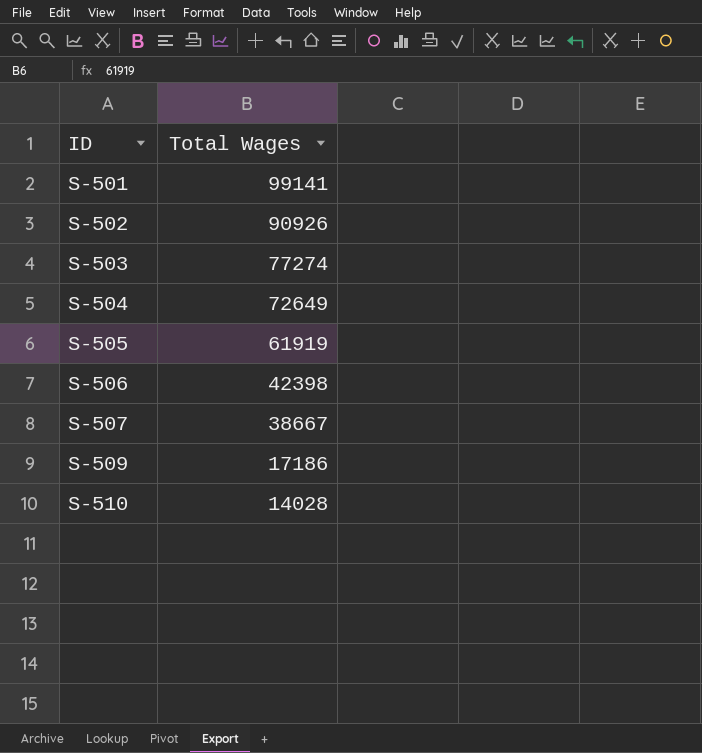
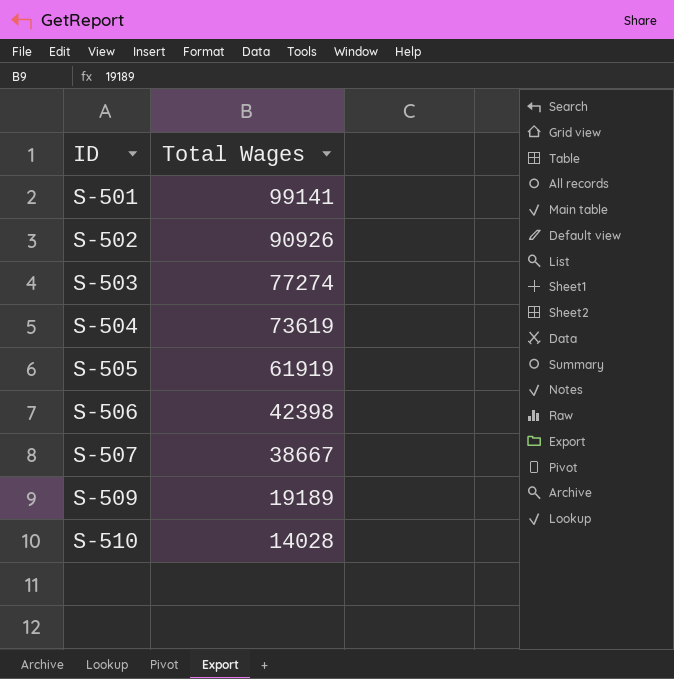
S-504 | Total Wages: 72649 -> 73619
S-509 | Total Wages: 17186 -> 19189

